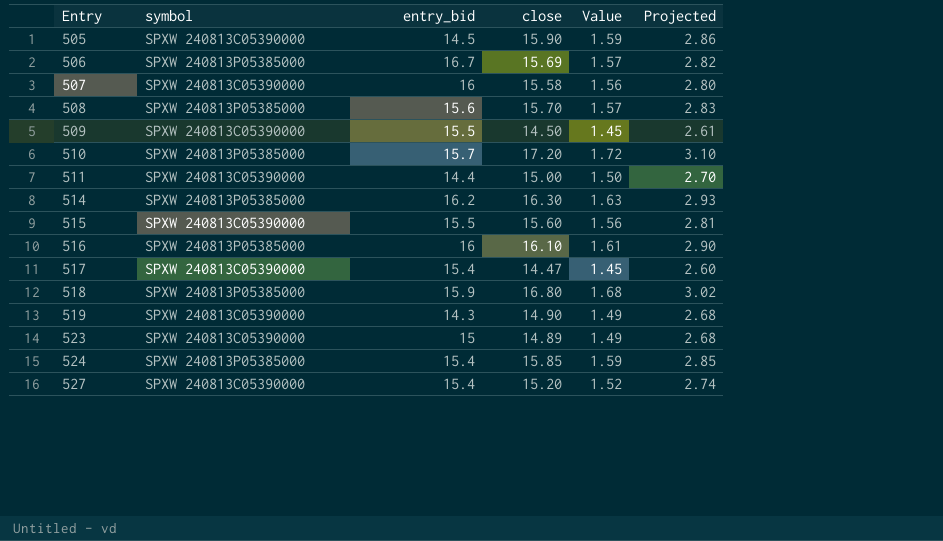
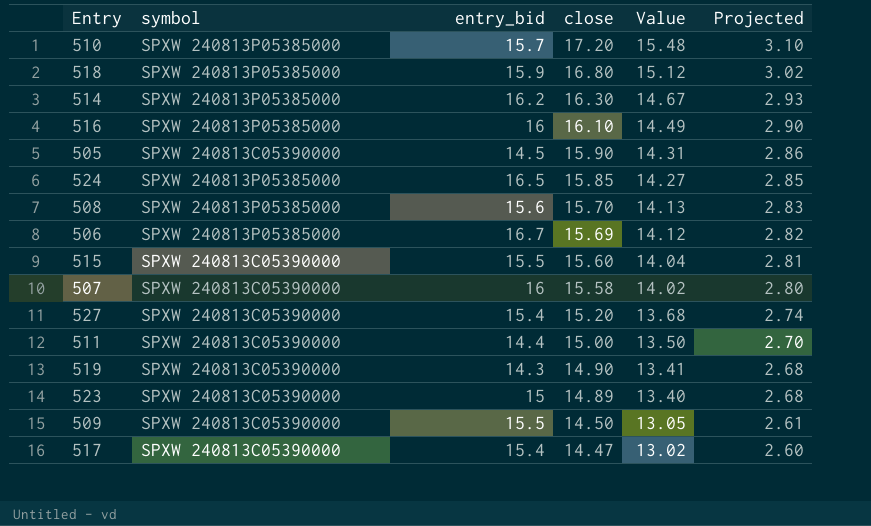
row order: Entry ascending -> close descending
column Value | formula: [close] * 0.1 -> [close] * 0.9
524 | entry_bid: 15.4 -> 16.5

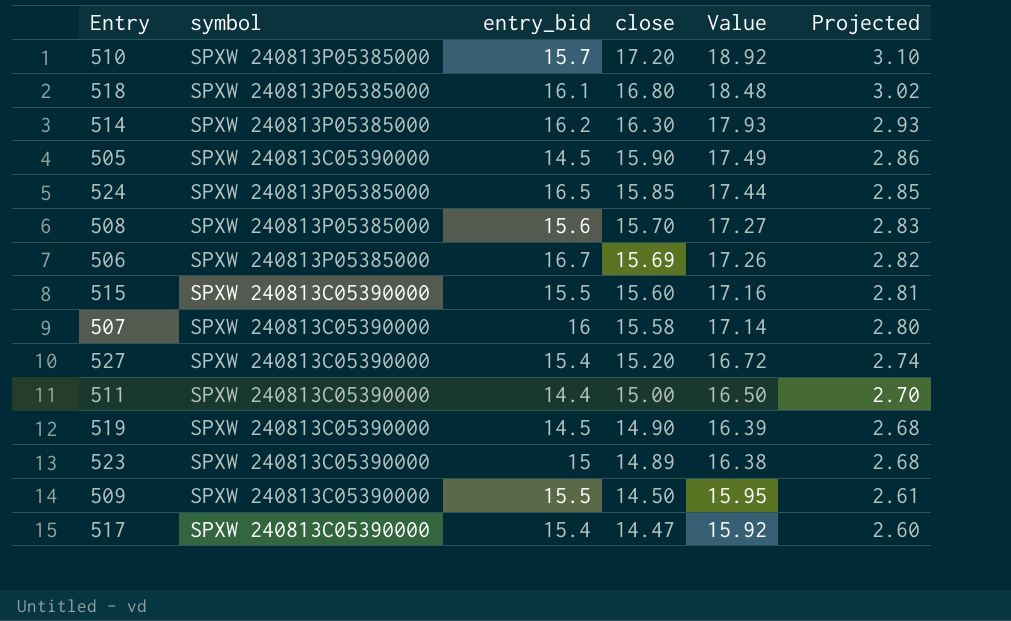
column Value | formula: [close] * 0.9 -> [close] * 1.1
row 516: SPXW 240813P05385000 | 16 | 16.10 | 14.49 | 2.90 -> none
518 | entry_bid: 15.9 -> 16.1
519 | entry_bid: 14.3 -> 14.5

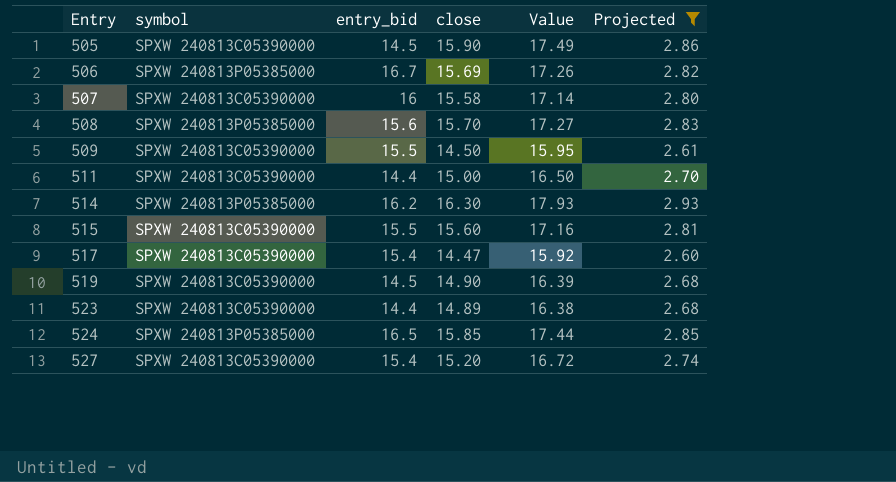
filter: none -> Projected <= 2.93
row order: close descending -> Entry ascending
523 | entry_bid: 15 -> 14.4

